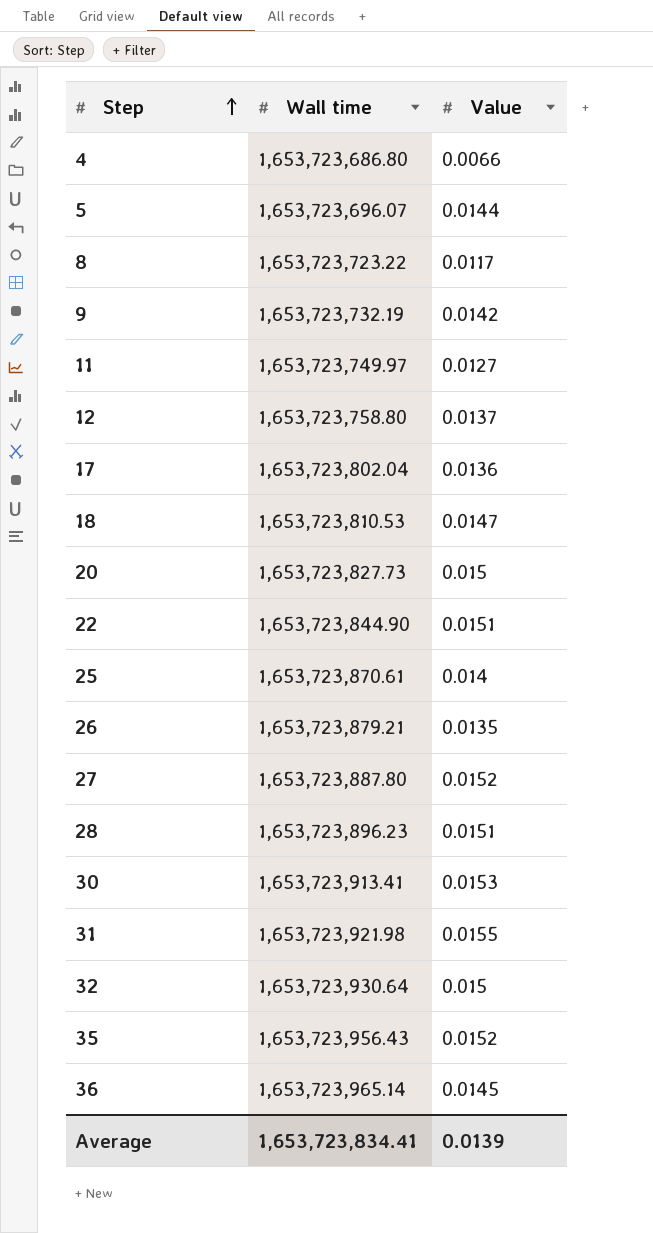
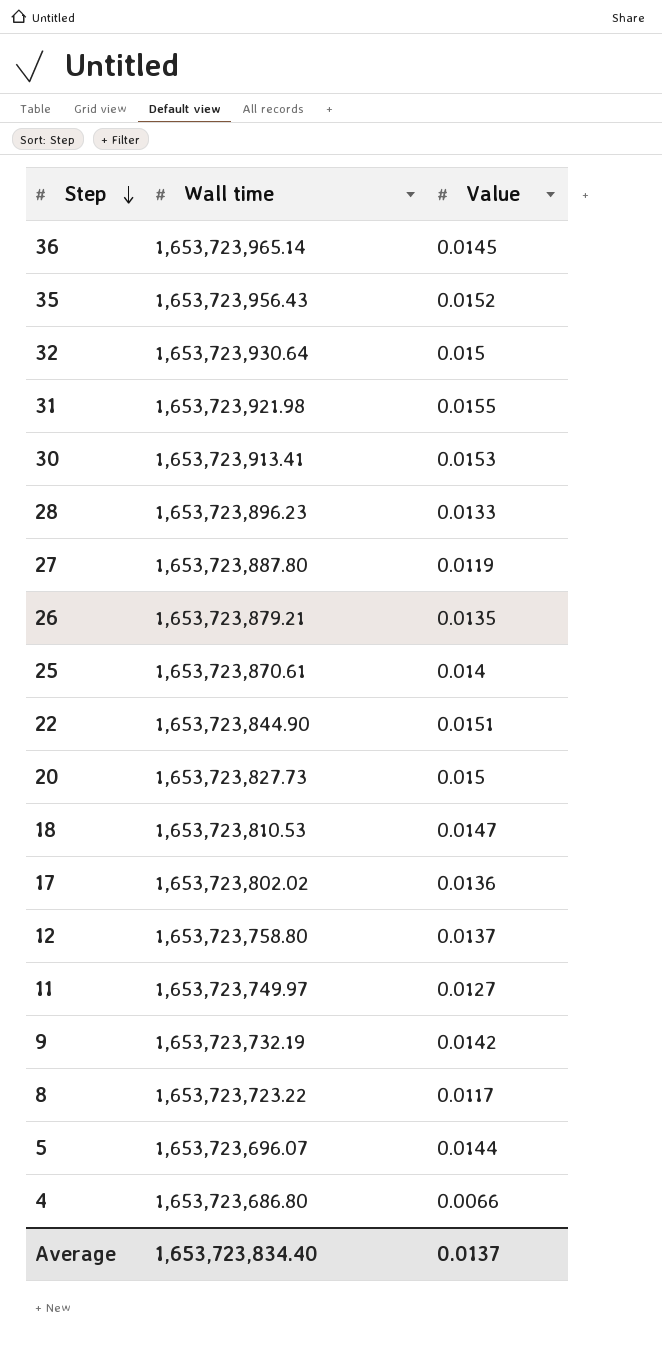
row order: Step ascending -> Step descending
28 | Value: 0.0151 -> 0.0133
27 | Value: 0.0152 -> 0.0119
17 | Wall time: 1,653,723,802.04 -> 1,653,723,802.02
Average | Wall time: 1,653,723,834.41 -> 1,653,723,834.40
Average | Value: 0.0139 -> 0.0137

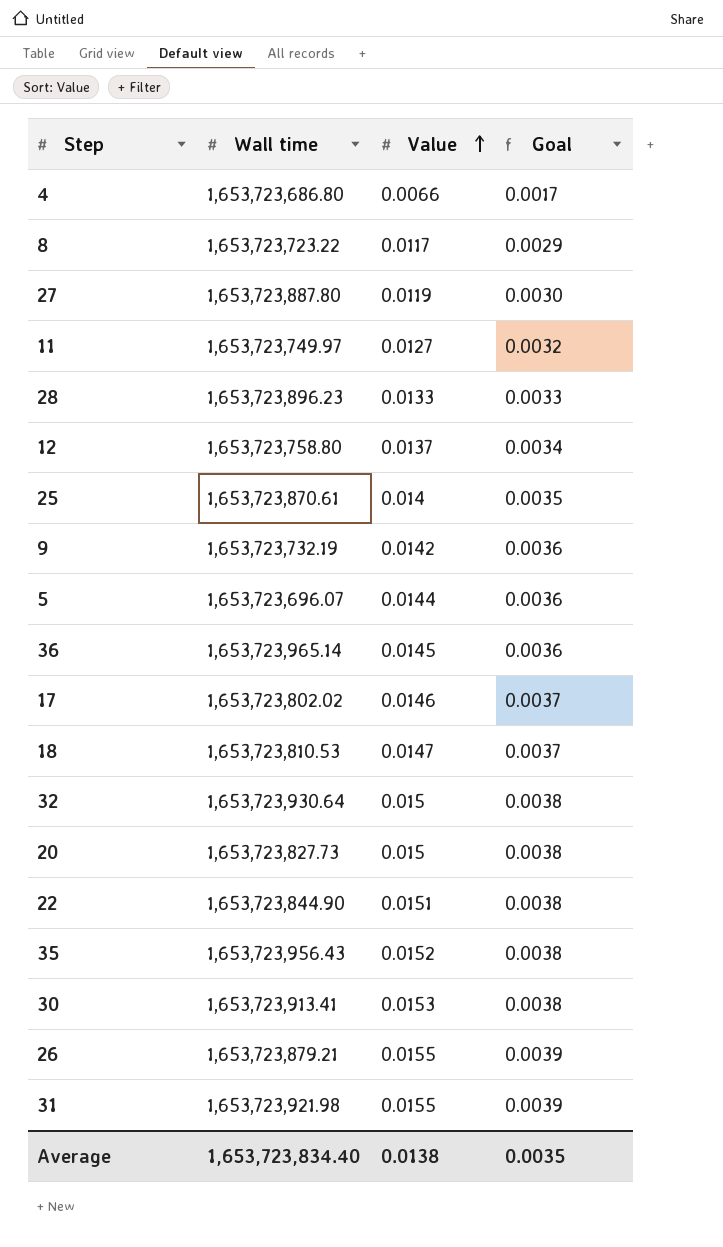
row order: Step descending -> Value ascending
column Goal | formula: none -> [Value] * 0.25
17 | Value: 0.0136 -> 0.0146
26 | Value: 0.0135 -> 0.0155
Average | Value: 0.0137 -> 0.0138

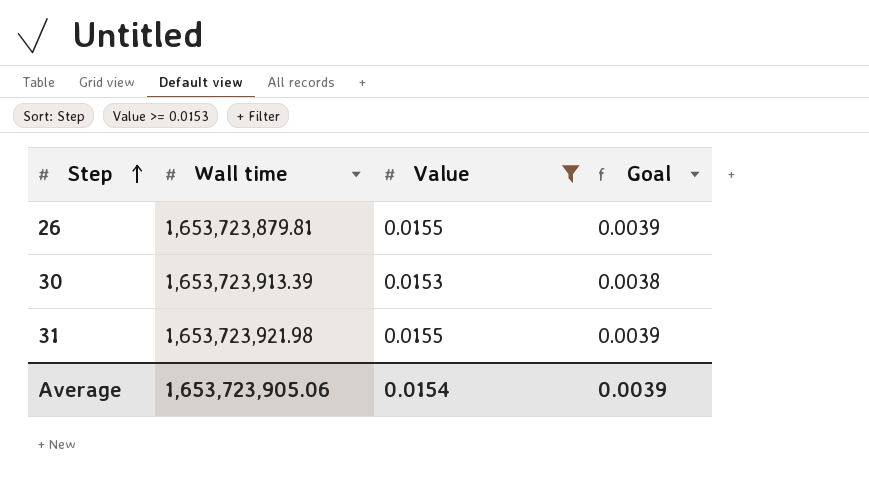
filter: none -> Value >= 0.0153
row order: Value ascending -> Step ascending
26 | Wall time: 1,653,723,879.21 -> 1,653,723,879.81
30 | Wall time: 1,653,723,913.41 -> 1,653,723,913.39
Average | Wall time: 1,653,723,834.40 -> 1,653,723,905.06
Average | Value: 0.0138 -> 0.0154
Average | Goal: 0.0035 -> 0.0039

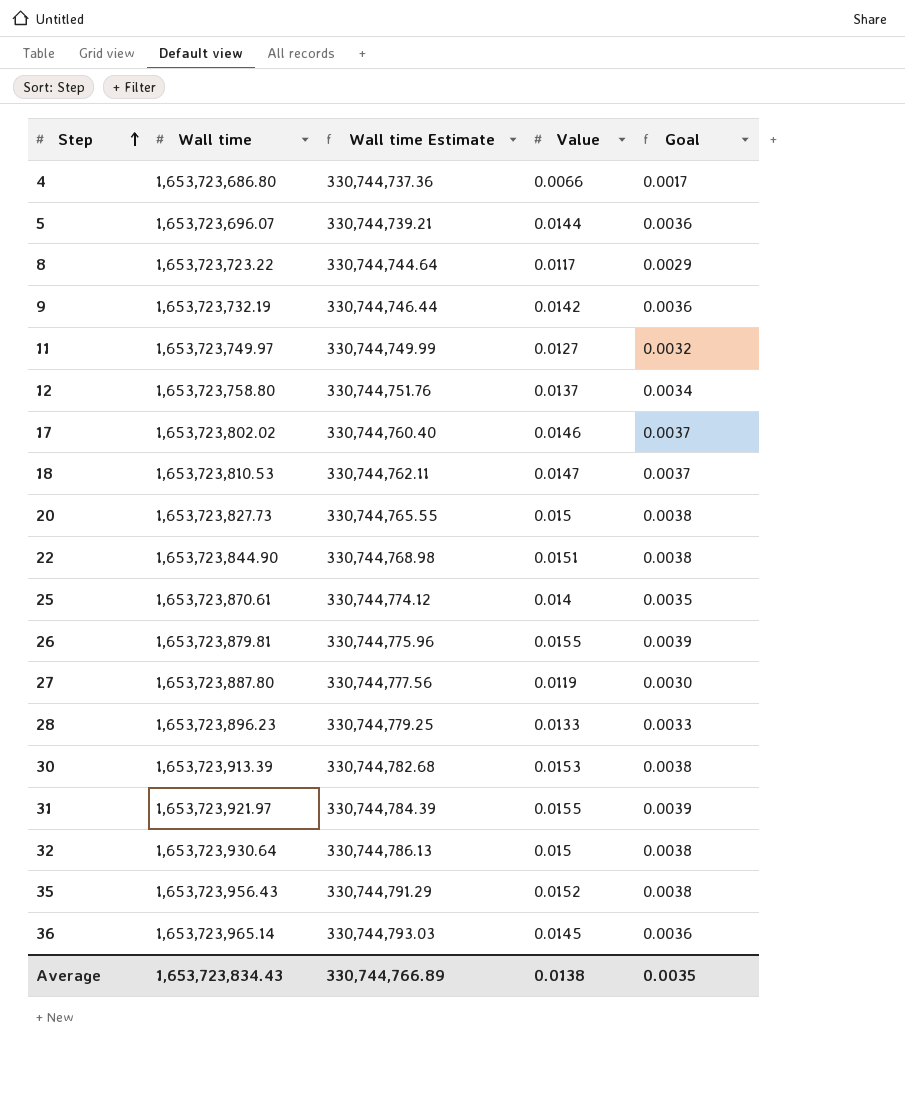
filter: Value >= 0.0153 -> none
column Wall time Estimate | formula: none -> [Wall time] * 0.2
31 | Wall time: 1,653,723,921.98 -> 1,653,723,921.97
Average | Wall time: 1,653,723,905.06 -> 1,653,723,834.43
Average | Value: 0.0154 -> 0.0138
Average | Goal: 0.0039 -> 0.0035

